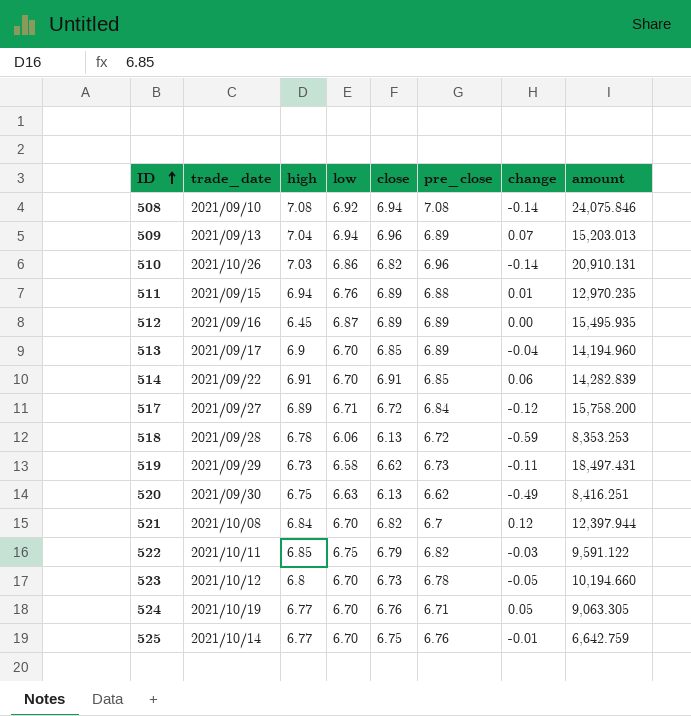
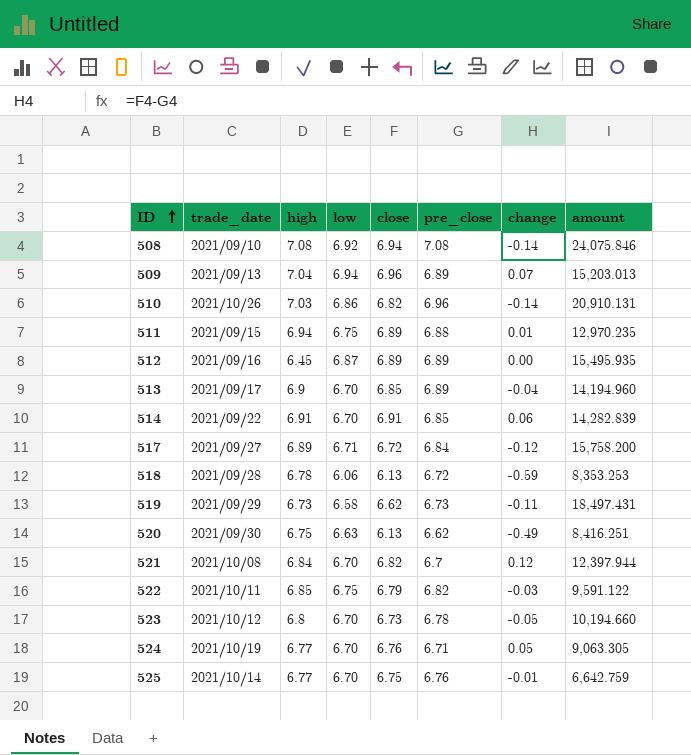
511 | low: 6.76 -> 6.75

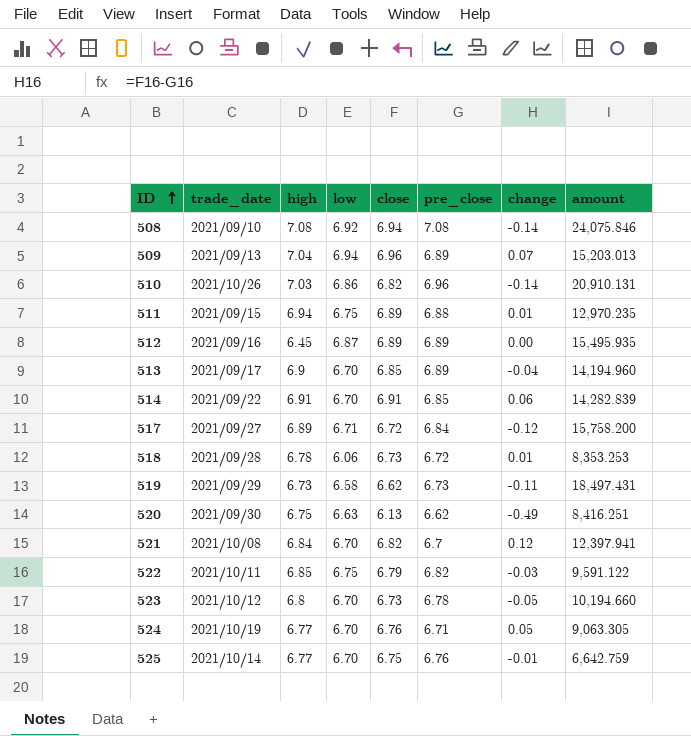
518 | close: 6.13 -> 6.73
518 | change: -0.59 -> 0.01
521 | amount: 12,397.944 -> 12,397.941

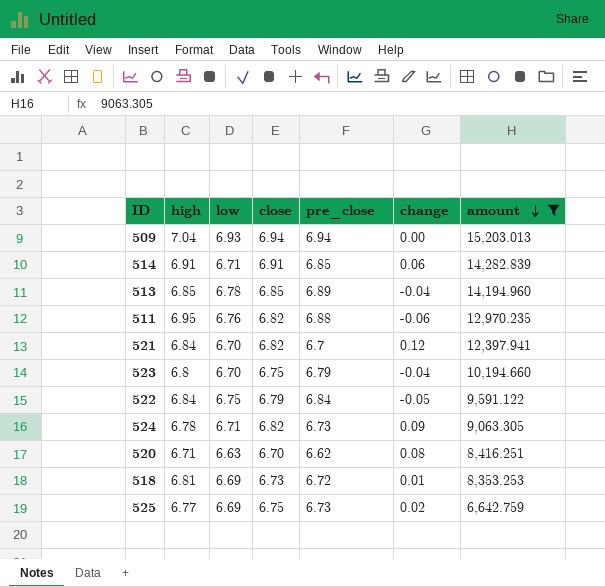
filter: none -> amount <= 15,203.013
row order: ID ascending -> amount descending
column trade_date | position: 2 -> none
509 | low: 6.94 -> 6.93
509 | close: 6.96 -> 6.94
509 | pre_close: 6.89 -> 6.94
509 | change: 0.07 -> 0.00
514 | low: 6.70 -> 6.71
513 | high: 6.9 -> 6.85
513 | low: 6.70 -> 6.78
511 | high: 6.94 -> 6.95
511 | low: 6.75 -> 6.76
511 | close: 6.89 -> 6.82
511 | change: 0.01 -> -0.06
523 | close: 6.73 -> 6.75
523 | pre_close: 6.78 -> 6.79
523 | change: -0.05 -> -0.04
522 | high: 6.85 -> 6.84
522 | pre_close: 6.82 -> 6.84
522 | change: -0.03 -> -0.05
524 | high: 6.77 -> 6.78
524 | low: 6.70 -> 6.71
524 | close: 6.76 -> 6.82
524 | pre_close: 6.71 -> 6.73
524 | change: 0.05 -> 0.09
520 | high: 6.75 -> 6.71
520 | close: 6.13 -> 6.70
520 | change: -0.49 -> 0.08
518 | high: 6.78 -> 6.81
518 | low: 6.06 -> 6.69
525 | low: 6.70 -> 6.69
525 | pre_close: 6.76 -> 6.73
525 | change: -0.01 -> 0.02

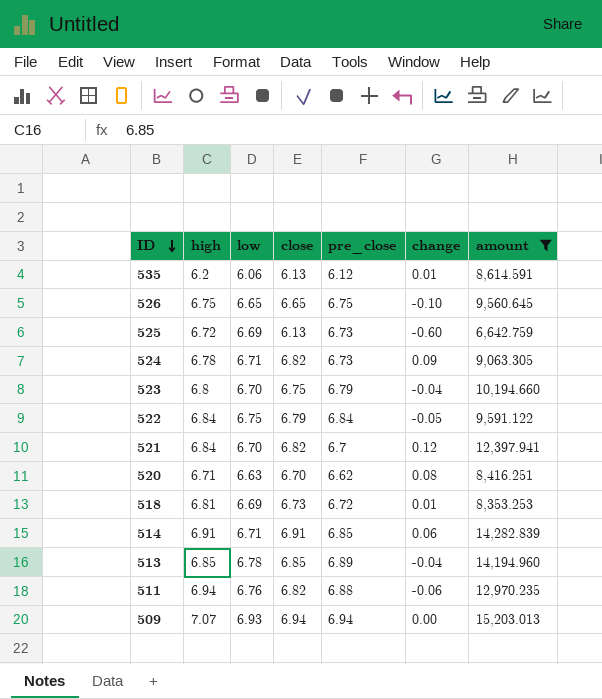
row order: amount descending -> ID descending
row 535: none -> 6.2 | 6.06 | 6.13 | 6.12 | 0.01 | 8,614.591
row 526: none -> 6.75 | 6.65 | 6.65 | 6.75 | -0.10 | 9,560.645
525 | high: 6.77 -> 6.72
525 | close: 6.75 -> 6.13
525 | change: 0.02 -> -0.60
511 | high: 6.95 -> 6.94
509 | high: 7.04 -> 7.07

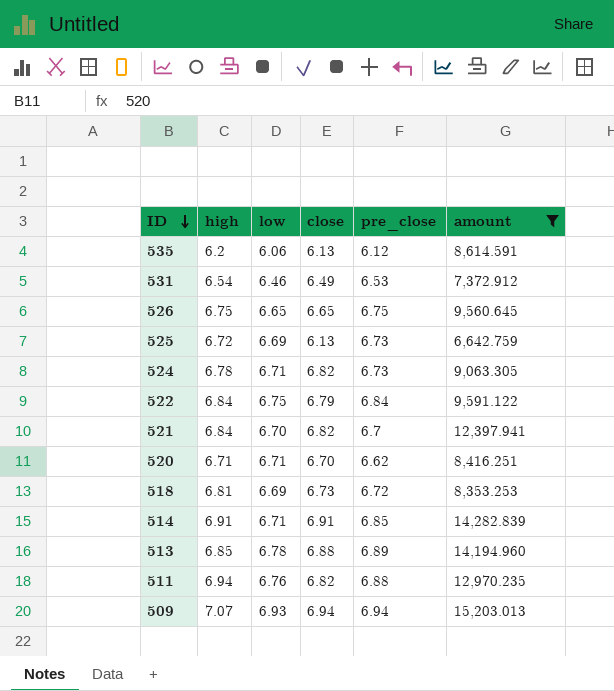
column change | formula: [close] - [pre_close] -> none
row 523: 6.8 | 6.70 | 6.75 | 6.79 | -0.04 | 10,194.660 -> none
row 531: none -> 6.54 | 6.46 | 6.49 | 6.53 | 7,372.912
520 | low: 6.63 -> 6.71
513 | close: 6.85 -> 6.88

